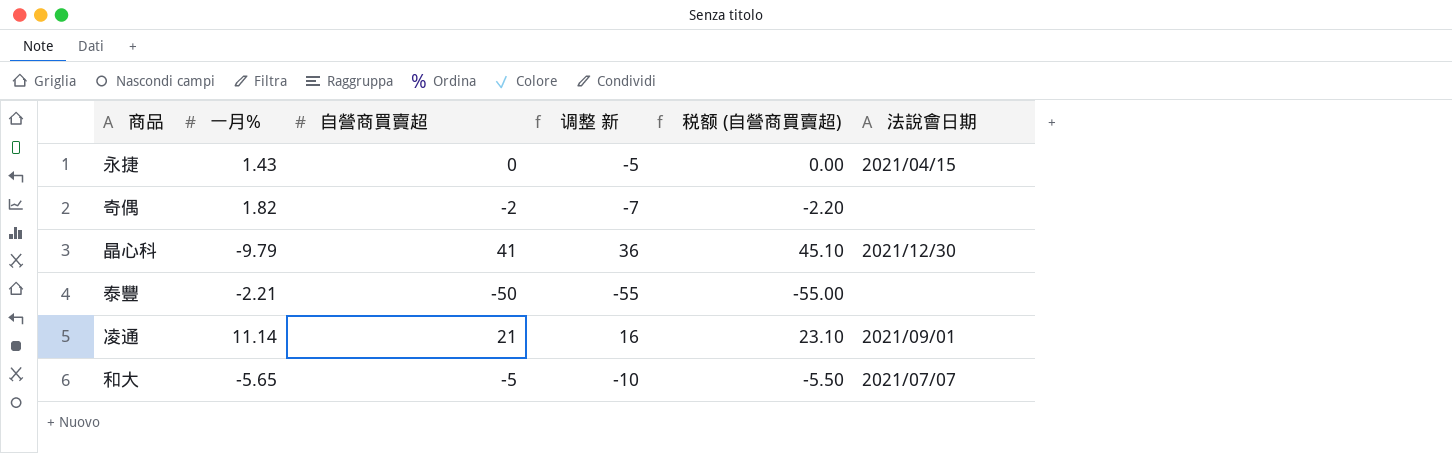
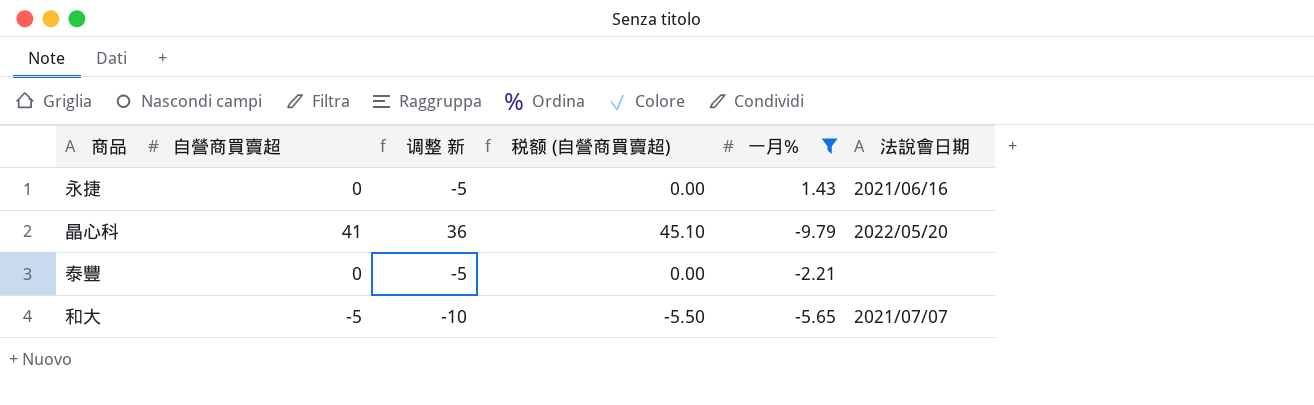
filter: none -> 一月% <= 1.43
column 一月% | position: 2 -> 5
永捷 | 法說會日期: 2021/04/15 -> 2021/06/16
晶心科 | 法說會日期: 2021/12/30 -> 2022/05/20
泰豐 | 自營商買賣超: -50 -> 0
泰豐 | 调整 新: -55 -> -5
泰豐 | 税额 (自營商買賣超): -55.00 -> 0.00

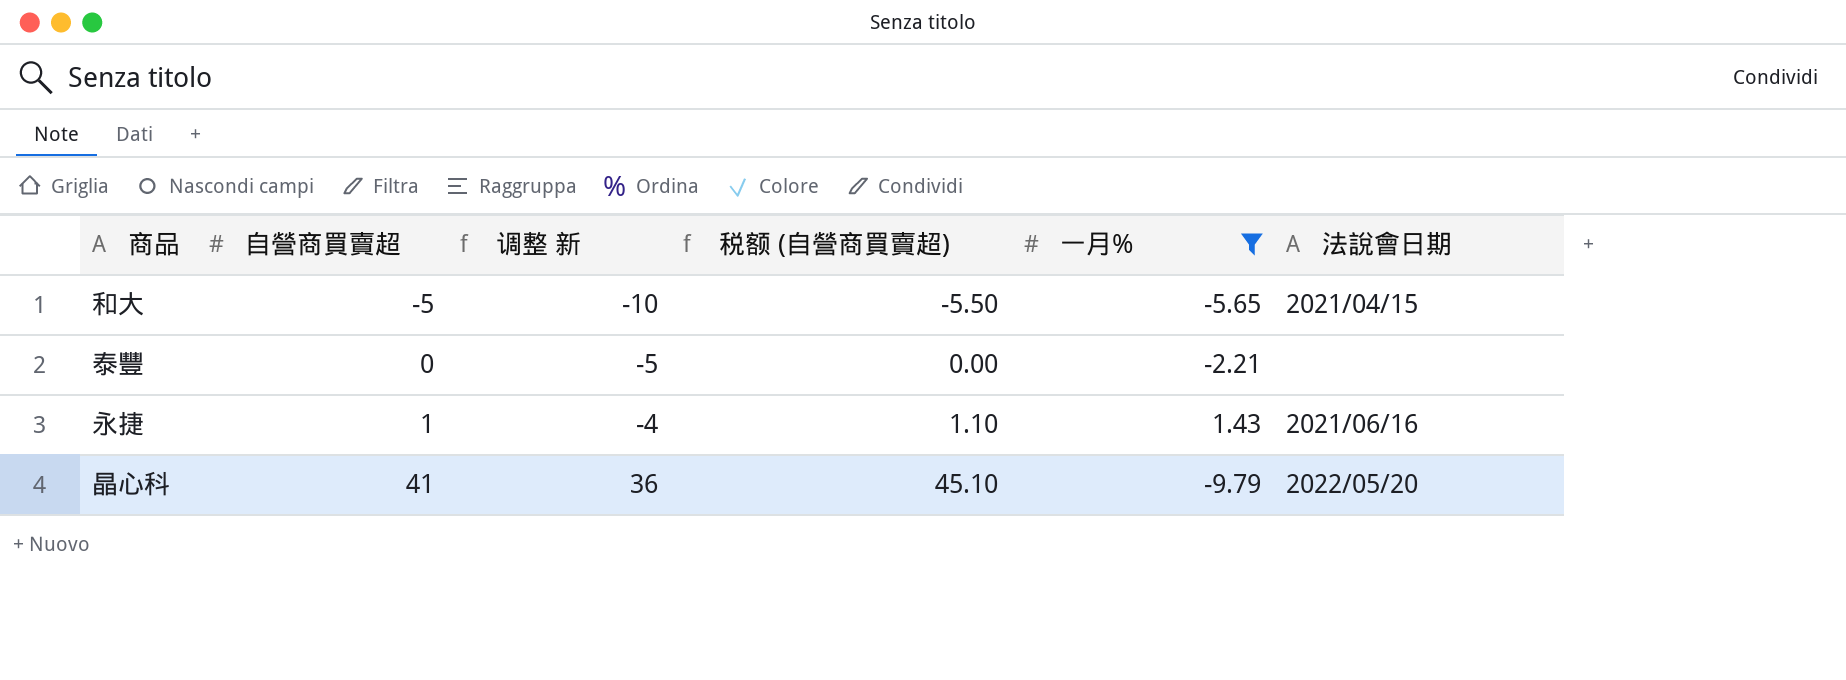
row order: none -> 自營商買賣超 ascending
和大 | 法說會日期: 2021/07/07 -> 2021/04/15
永捷 | 自營商買賣超: 0 -> 1
永捷 | 调整 新: -5 -> -4
永捷 | 税额 (自營商買賣超): 0.00 -> 1.10

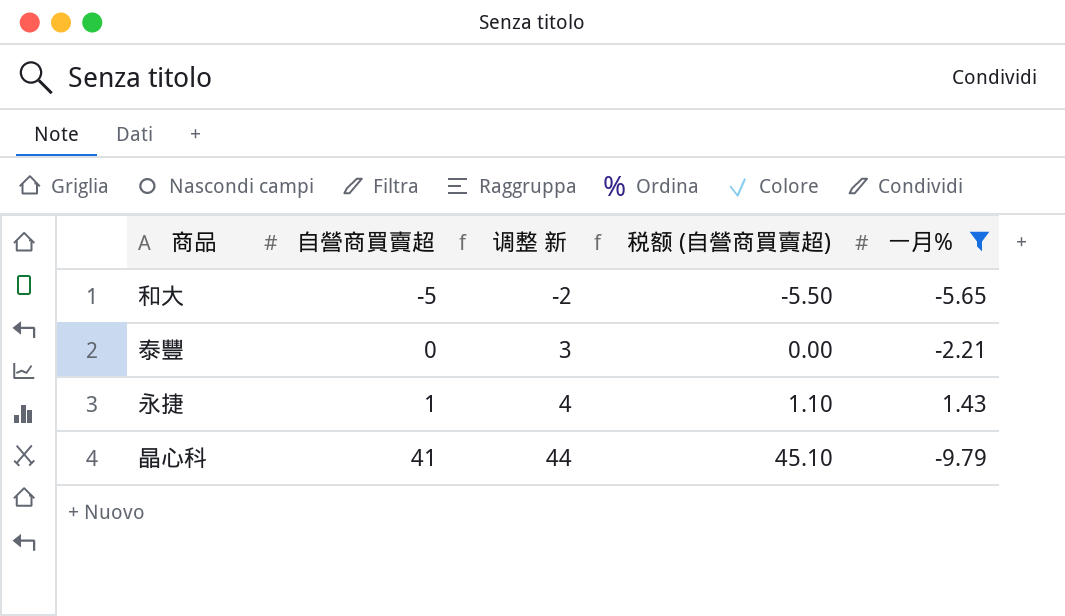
column 法說會日期 | position: 6 -> none
column 调整 新 | formula: [自營商買賣超] - 5 -> [自營商買賣超] + 3

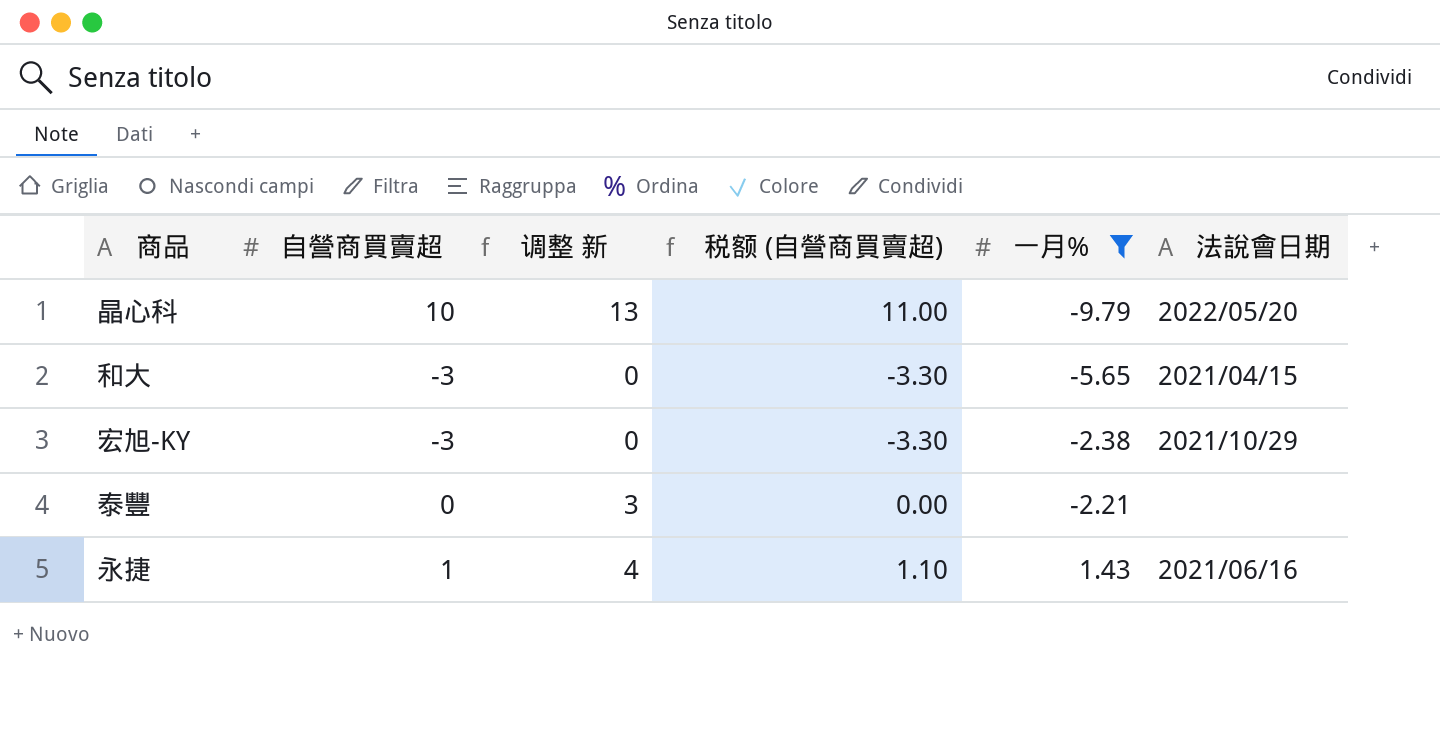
row order: 自營商買賣超 ascending -> 一月% ascending
column 法說會日期 | position: none -> 6
晶心科 | 自營商買賣超: 41 -> 10
晶心科 | 调整 新: 44 -> 13
晶心科 | 税额 (自營商買賣超): 45.10 -> 11.00
和大 | 自營商買賣超: -5 -> -3
和大 | 调整 新: -2 -> 0
和大 | 税额 (自營商買賣超): -5.50 -> -3.30
row 宏旭-KY: none -> -3 | 0 | -3.30 | -2.38 | 2021/10/29

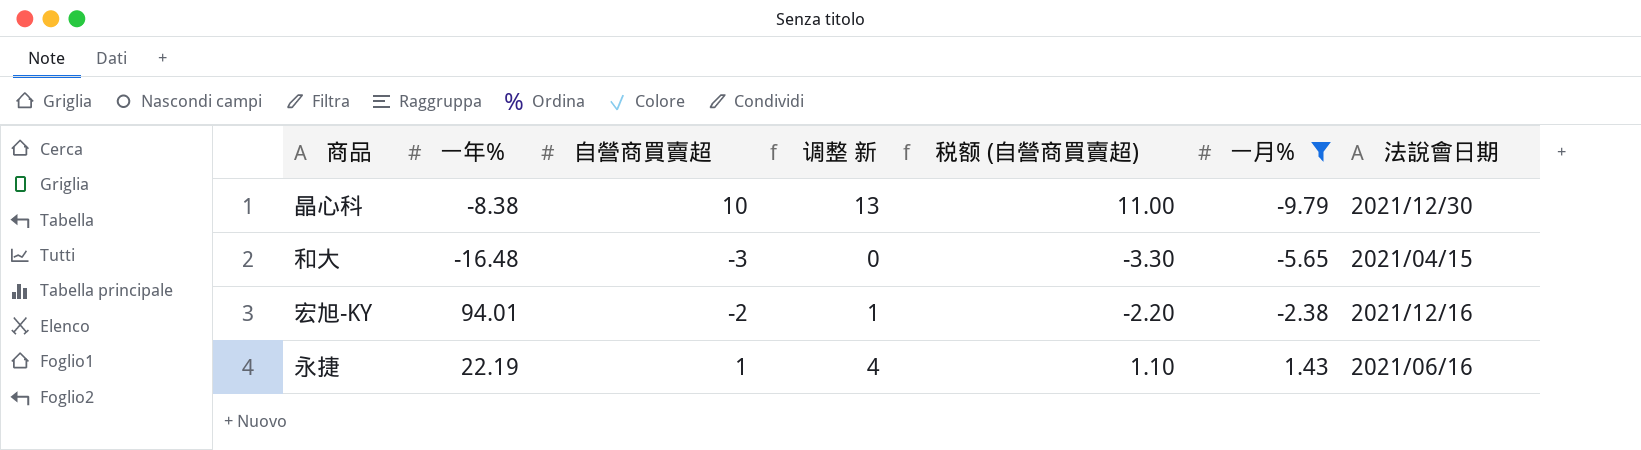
column 一年% | position: none -> 2
row 泰豐: 0 | 3 | 0.00 | -2.21 | none -> none
晶心科 | 法說會日期: 2022/05/20 -> 2021/12/30
宏旭-KY | 自營商買賣超: -3 -> -2
宏旭-KY | 调整 新: 0 -> 1
宏旭-KY | 税额 (自營商買賣超): -3.30 -> -2.20
宏旭-KY | 法說會日期: 2021/10/29 -> 2021/12/16

